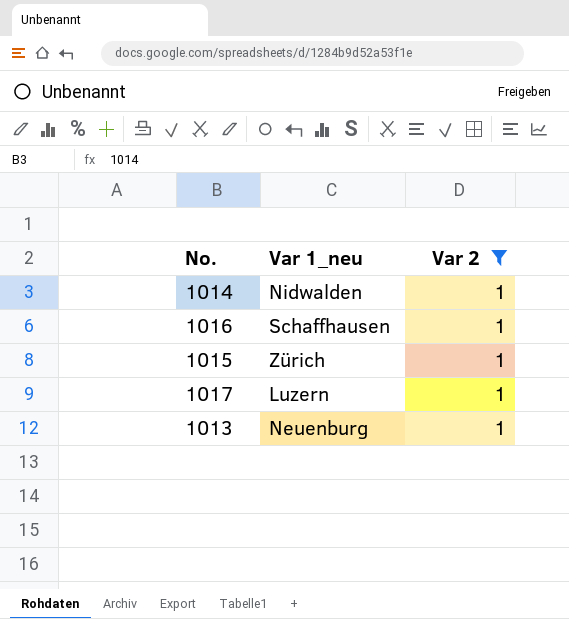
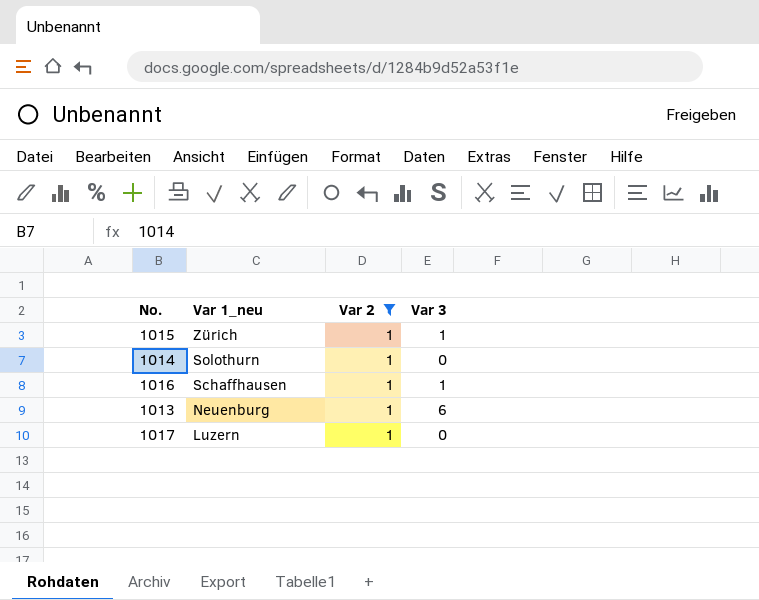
row order: none -> Var 1_neu descending
column Var 3 | position: none -> 4
1014 | Var 1_neu: Nidwalden -> Solothurn

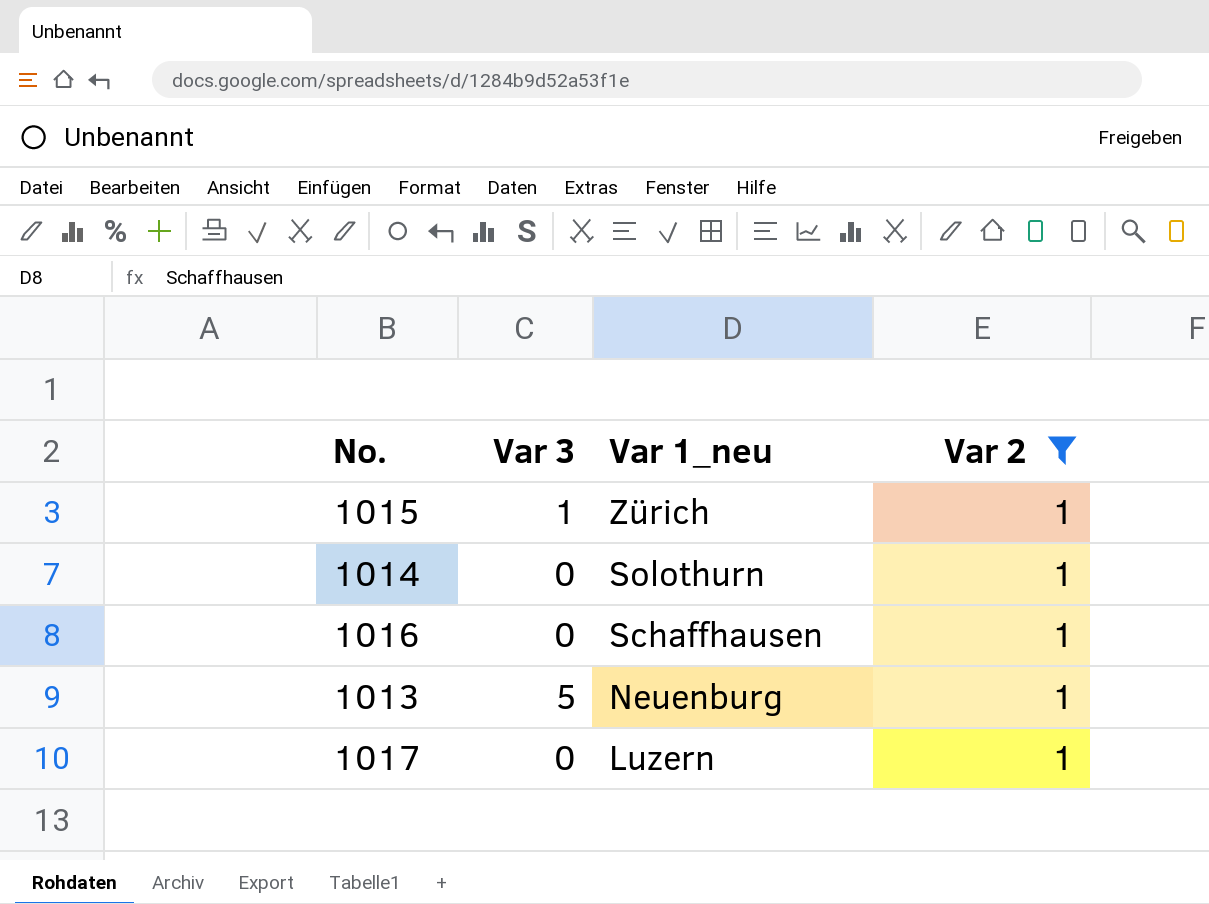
column Var 3 | position: 4 -> 2
1016 | Var 3: 1 -> 0
1013 | Var 3: 6 -> 5

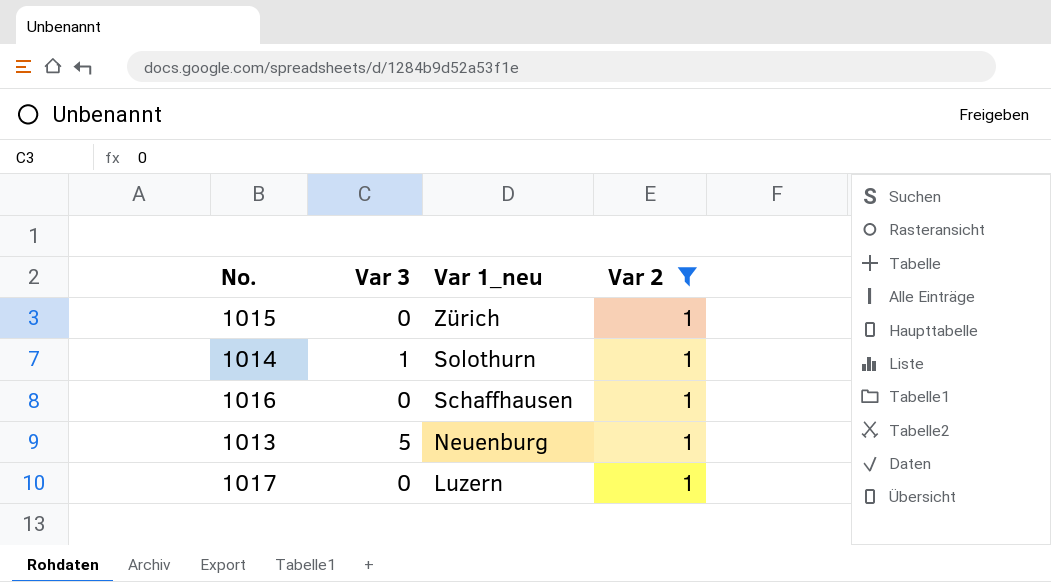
1015 | Var 3: 1 -> 0
1014 | Var 3: 0 -> 1

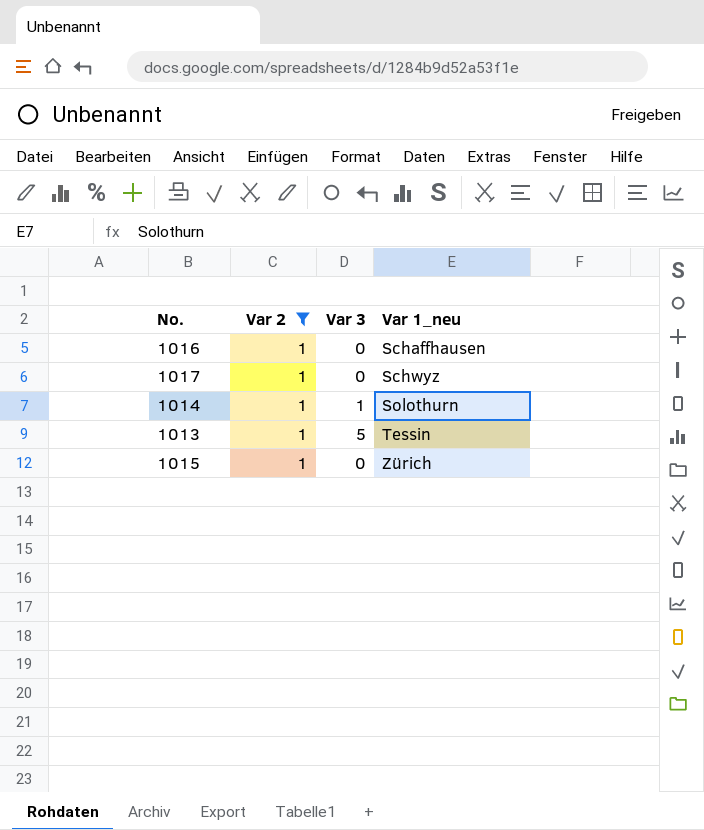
row order: Var 1_neu descending -> Var 1_neu ascending
column Var 2 | position: 4 -> 2
1017 | Var 1_neu: Luzern -> Schwyz
1013 | Var 1_neu: Neuenburg -> Tessin

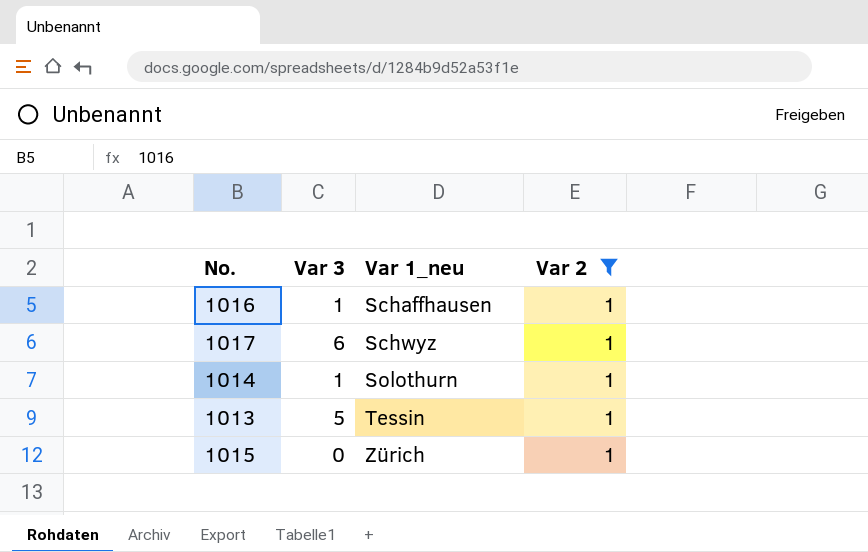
column Var 2 | position: 2 -> 4
1016 | Var 3: 0 -> 1
1017 | Var 3: 0 -> 6

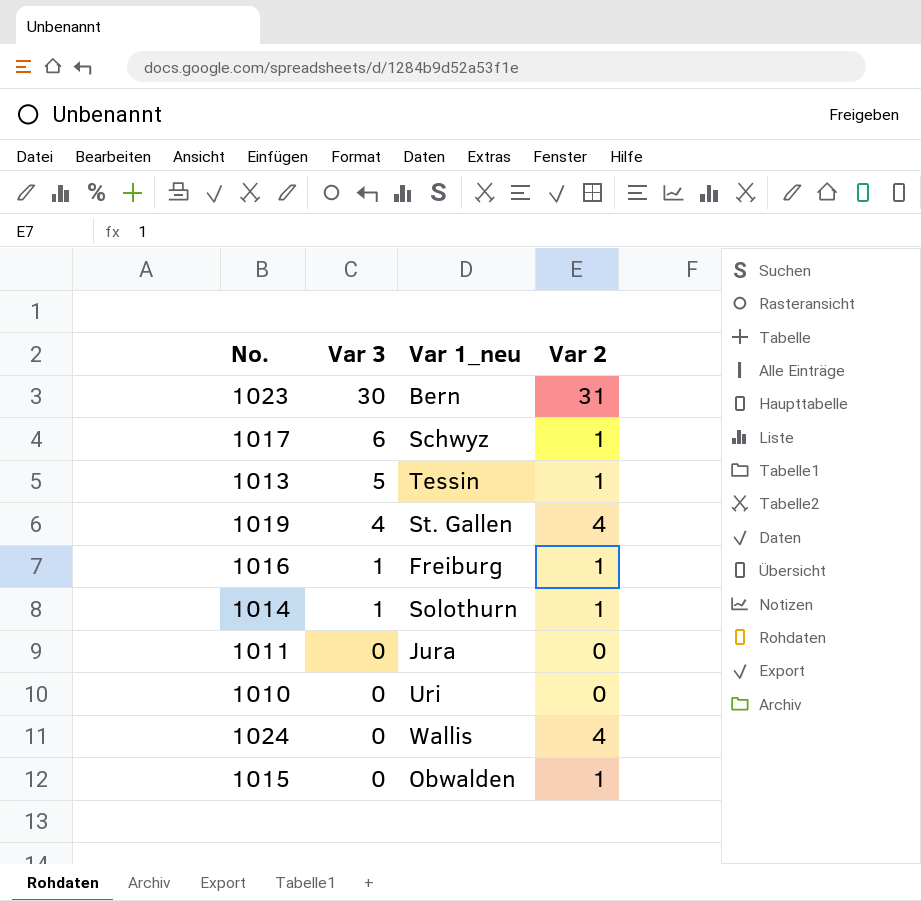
filter: Var 2 = 1 -> none
row order: Var 1_neu ascending -> Var 3 descending
1016 | Var 1_neu: Schaffhausen -> Freiburg
1015 | Var 1_neu: Zürich -> Obwalden

